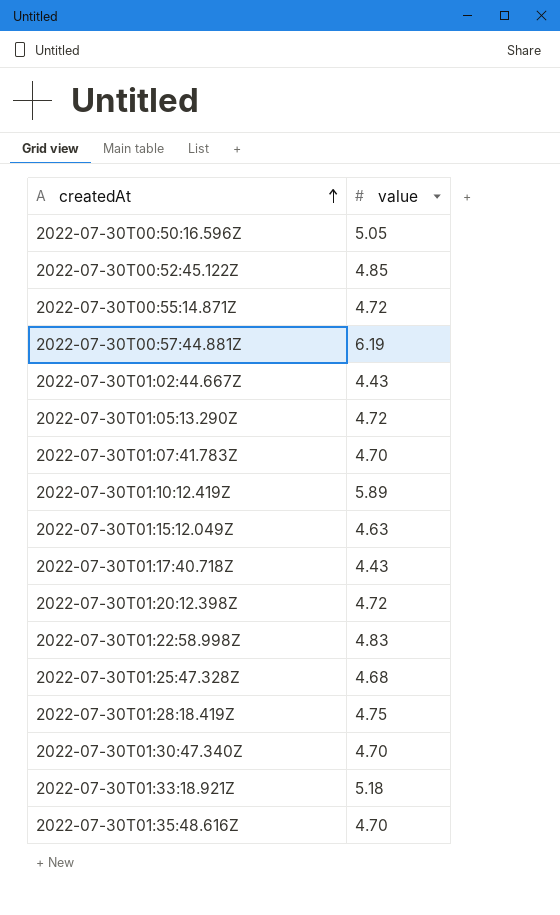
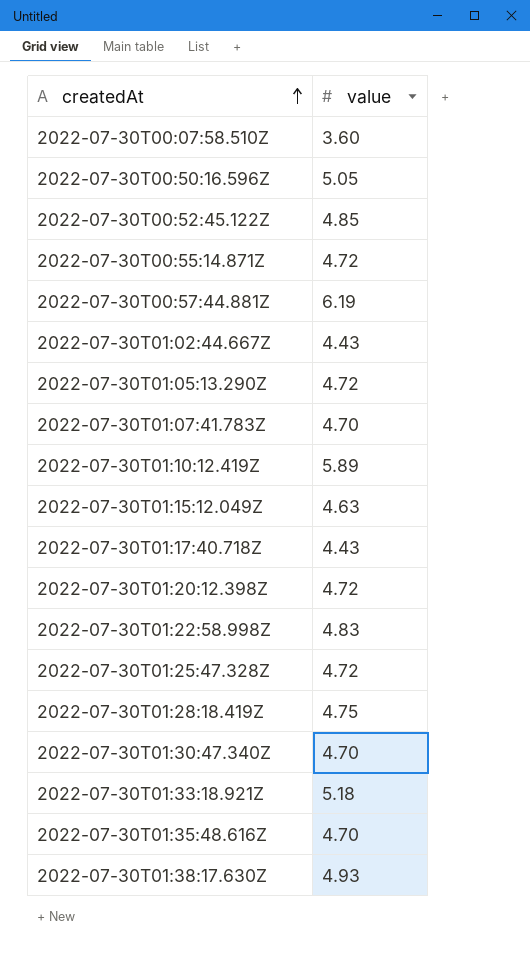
row 2022-07-30T00:07:58.510Z: none -> 3.60
2022-07-30T01:25:47.328Z | value: 4.68 -> 4.72
row 2022-07-30T01:38:17.630Z: none -> 4.93

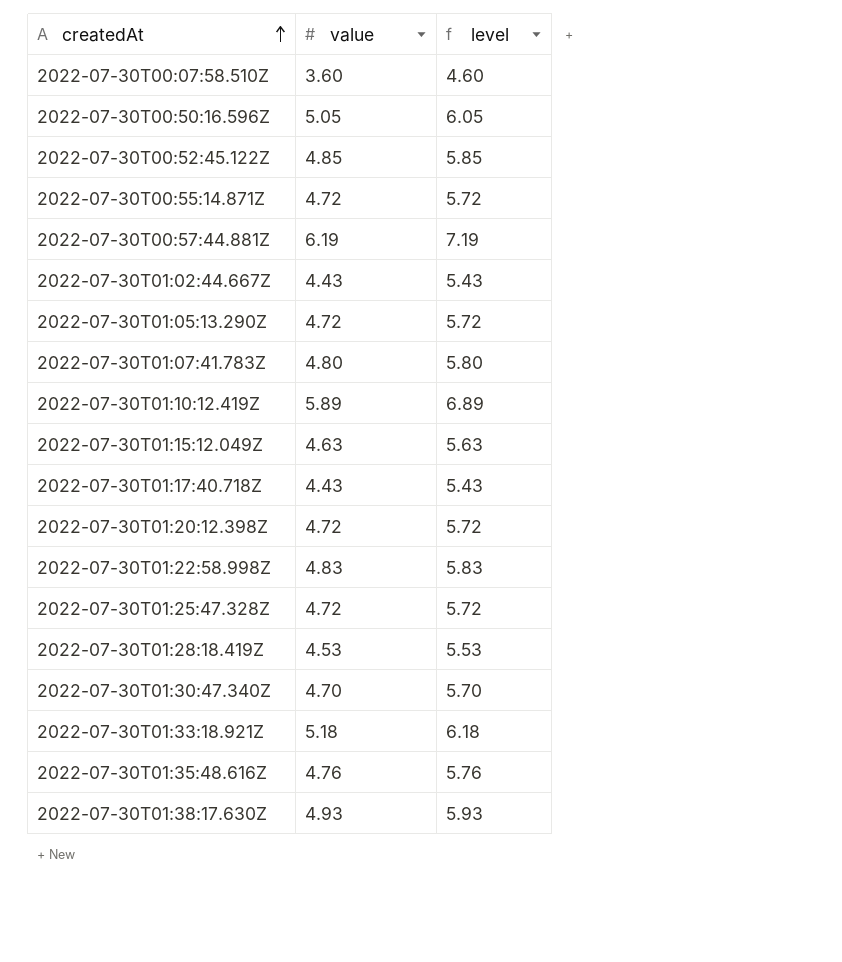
column level | formula: none -> [value] + 1
2022-07-30T01:07:41.783Z | value: 4.70 -> 4.80
2022-07-30T01:28:18.419Z | value: 4.75 -> 4.53
2022-07-30T01:35:48.616Z | value: 4.70 -> 4.76

